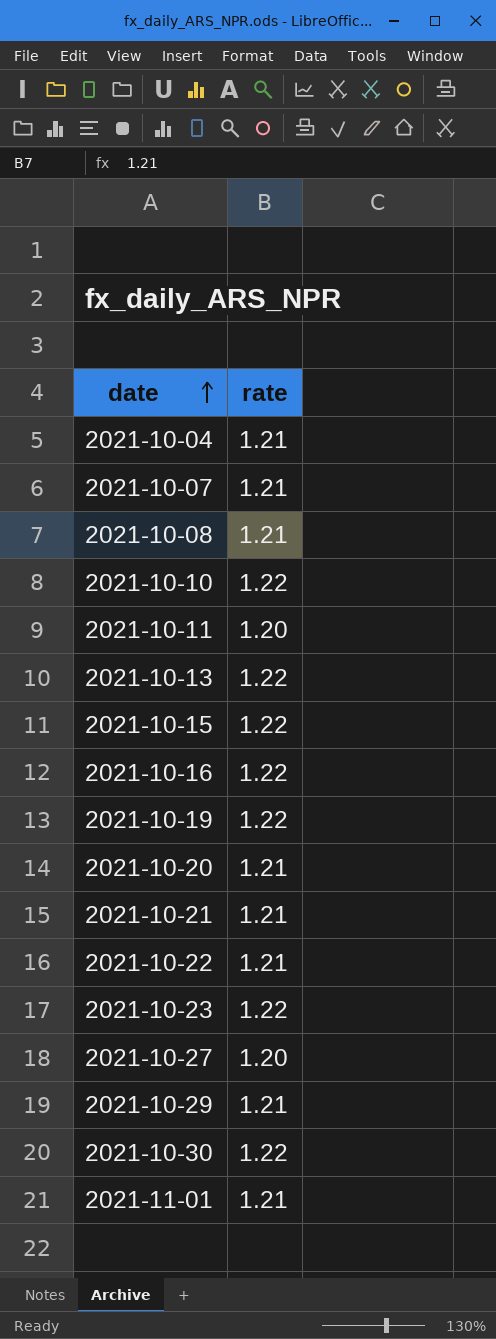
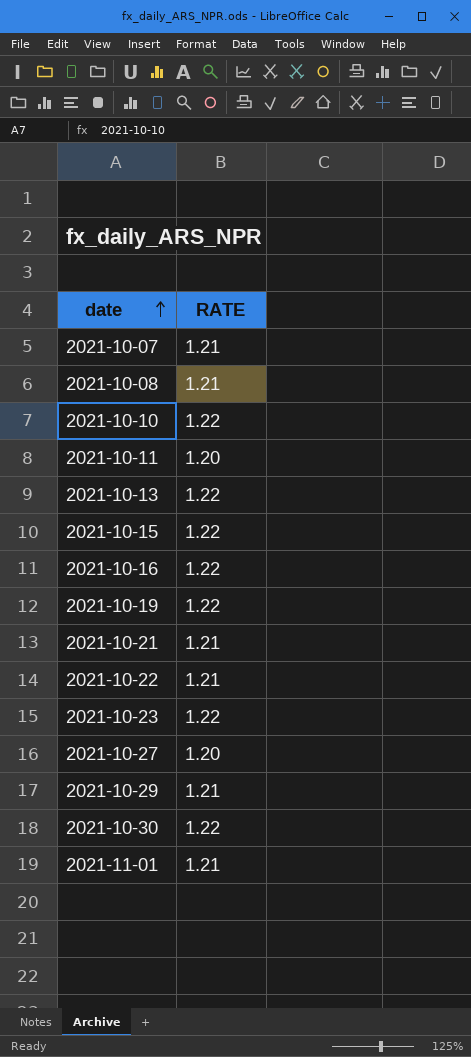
column name: rate -> RATE
row 2021-10-04: 1.21 -> none
row 2021-10-20: 1.21 -> none

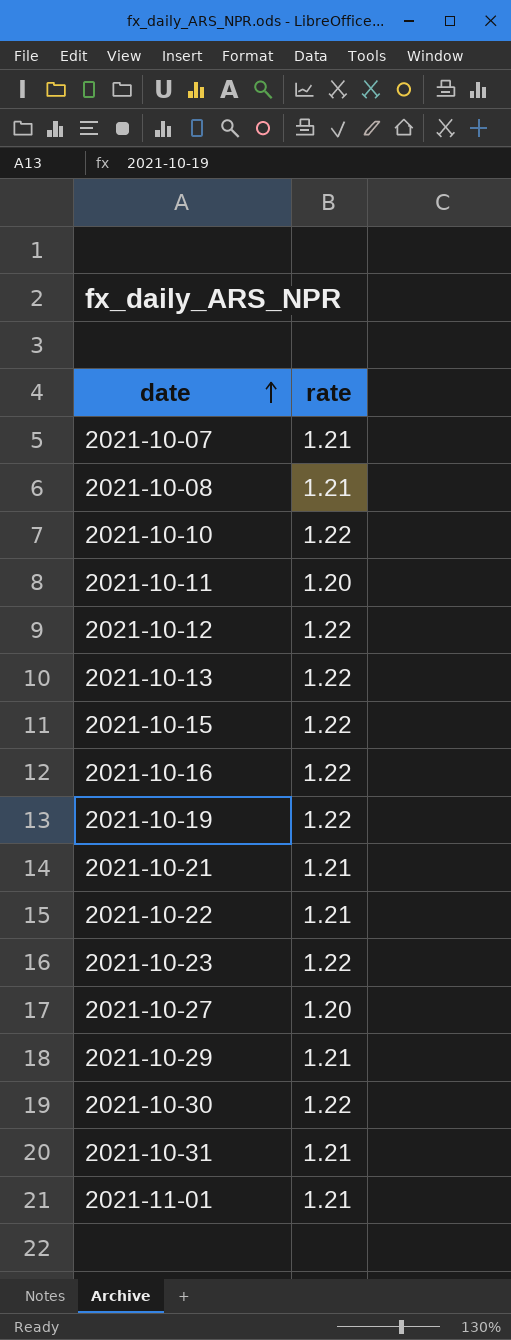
column name: RATE -> rate
row 2021-10-12: none -> 1.22
row 2021-10-31: none -> 1.21

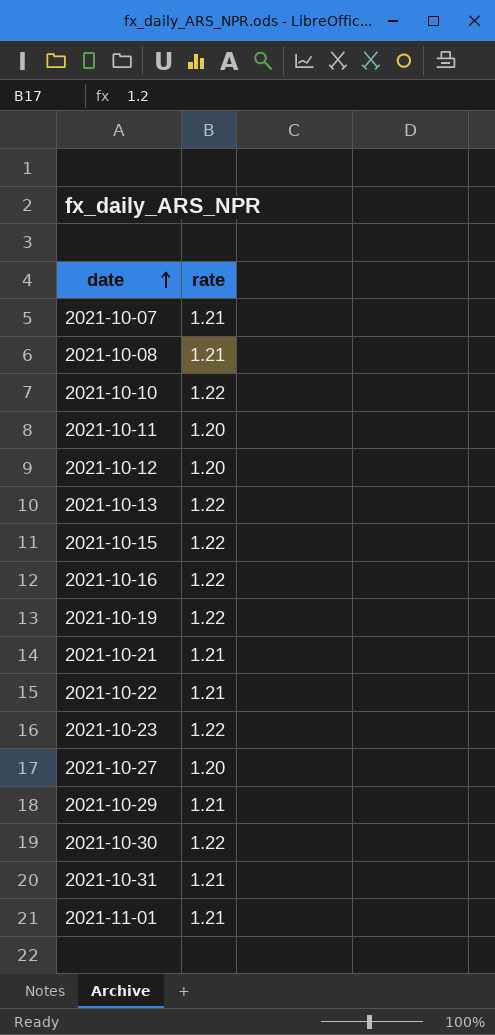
2021-10-12 | rate: 1.22 -> 1.20

